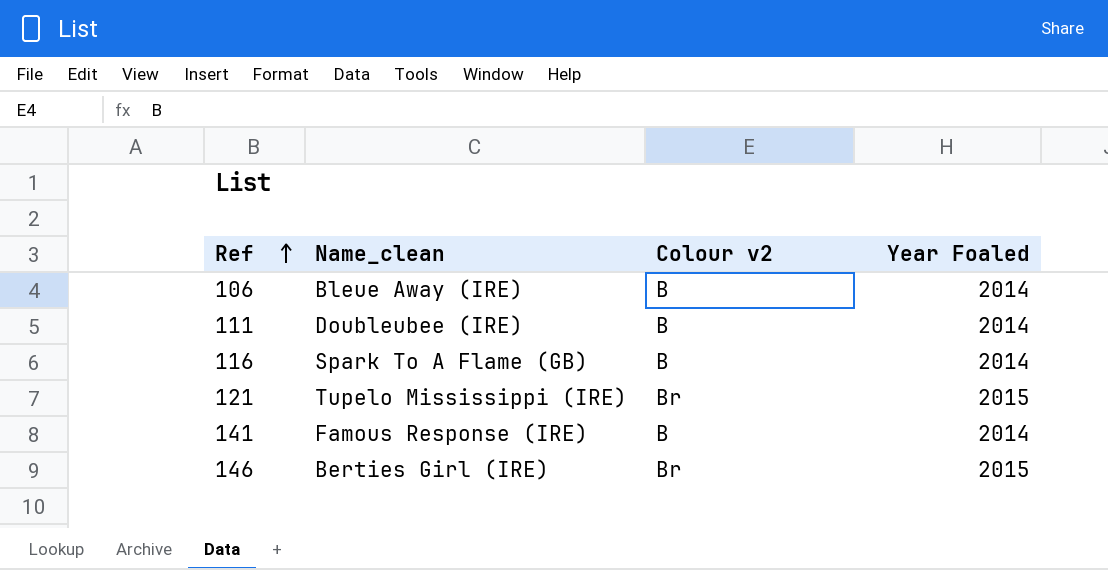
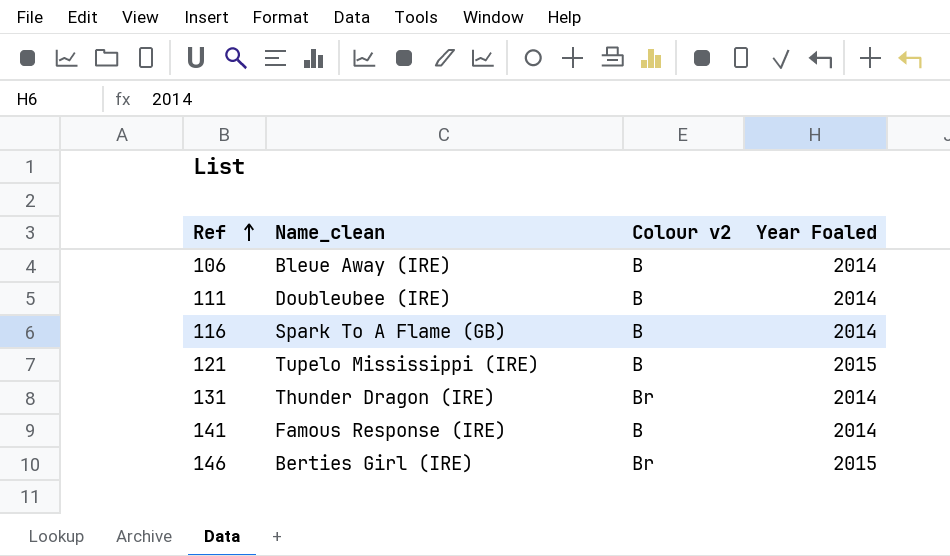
121 | Colour v2: Br -> B
row 131: none -> Thunder Dragon (IRE) | Br | 2014

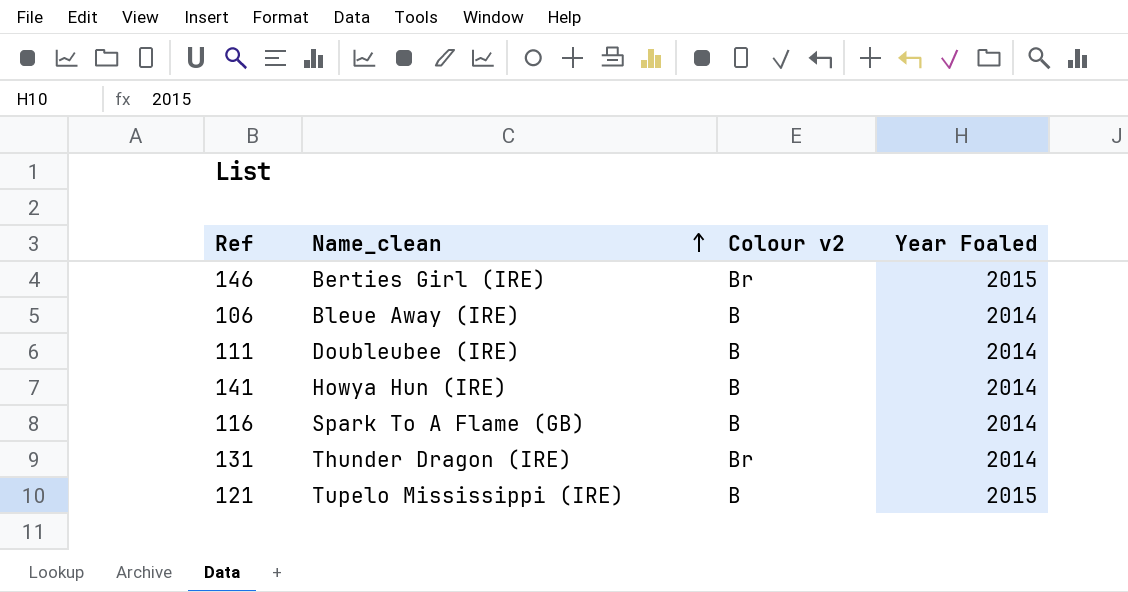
row order: Ref ascending -> Name_clean ascending
141 | Name_clean: Famous Response (IRE) -> Howya Hun (IRE)

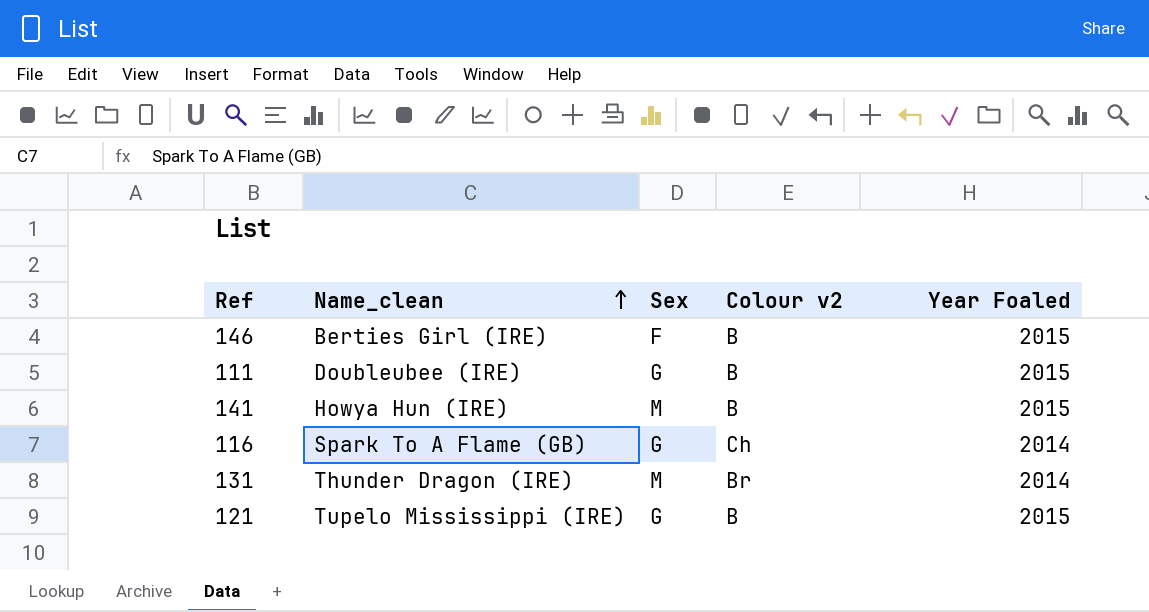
column Sex | position: none -> 3
row 106: Bleue Away (IRE) | B | 2014 -> none
146 | Colour v2: Br -> B
111 | Year Foaled: 2014 -> 2015
141 | Year Foaled: 2014 -> 2015
116 | Colour v2: B -> Ch

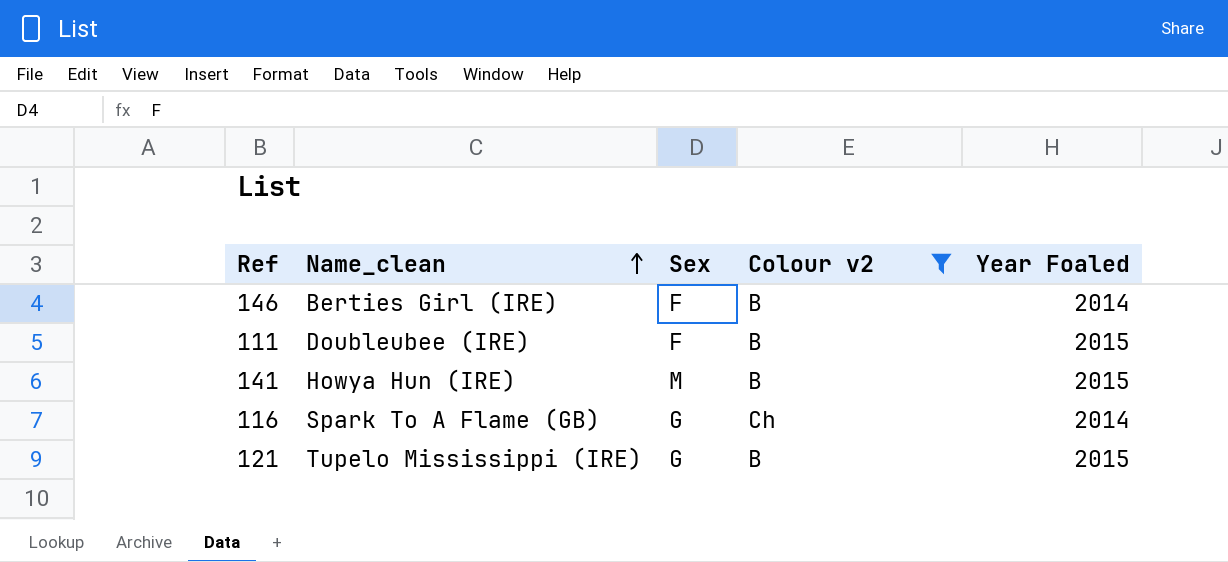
filter: none -> Colour v2 != Br
146 | Year Foaled: 2015 -> 2014
111 | Sex: G -> F

